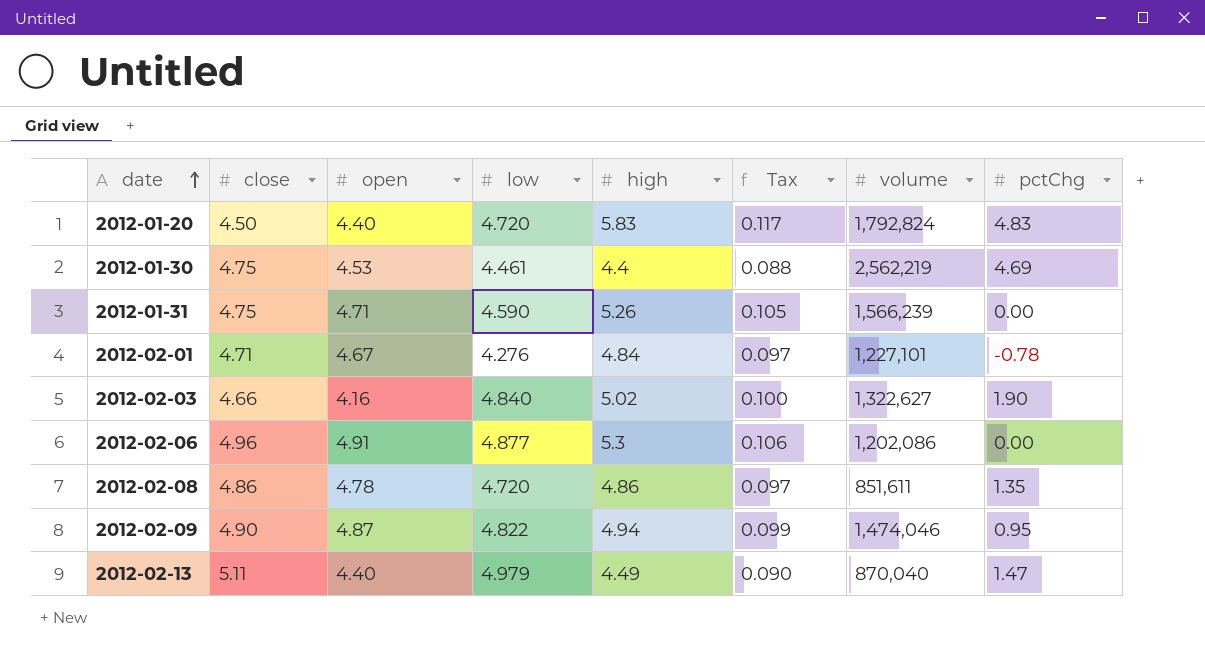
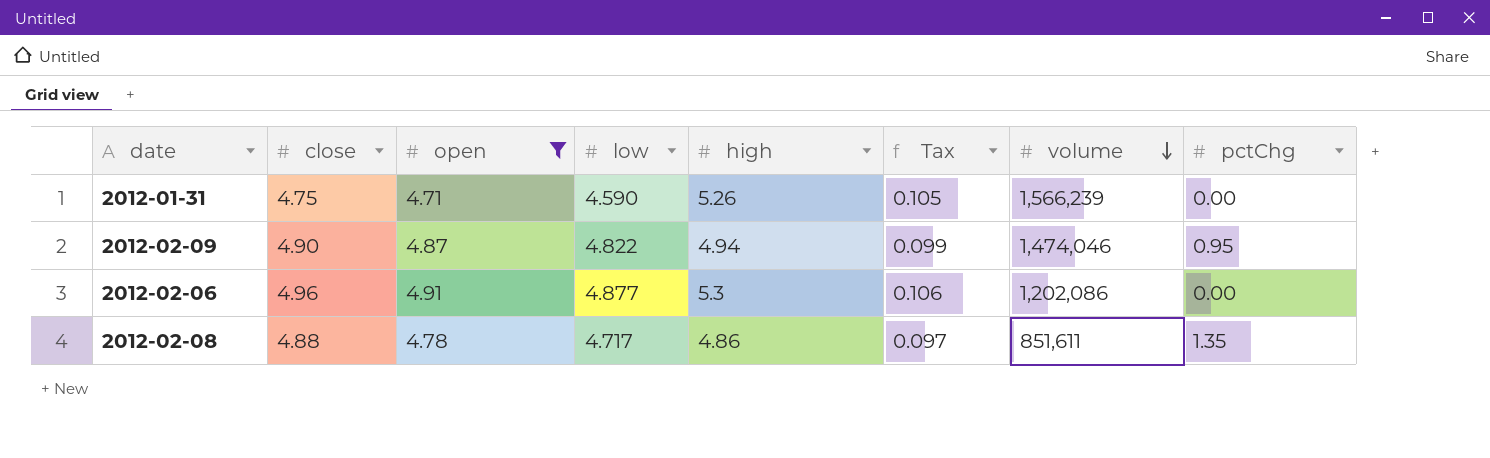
filter: none -> open >= 4.71
row order: date ascending -> volume descending
2012-02-08 | close: 4.86 -> 4.88
2012-02-08 | low: 4.720 -> 4.717

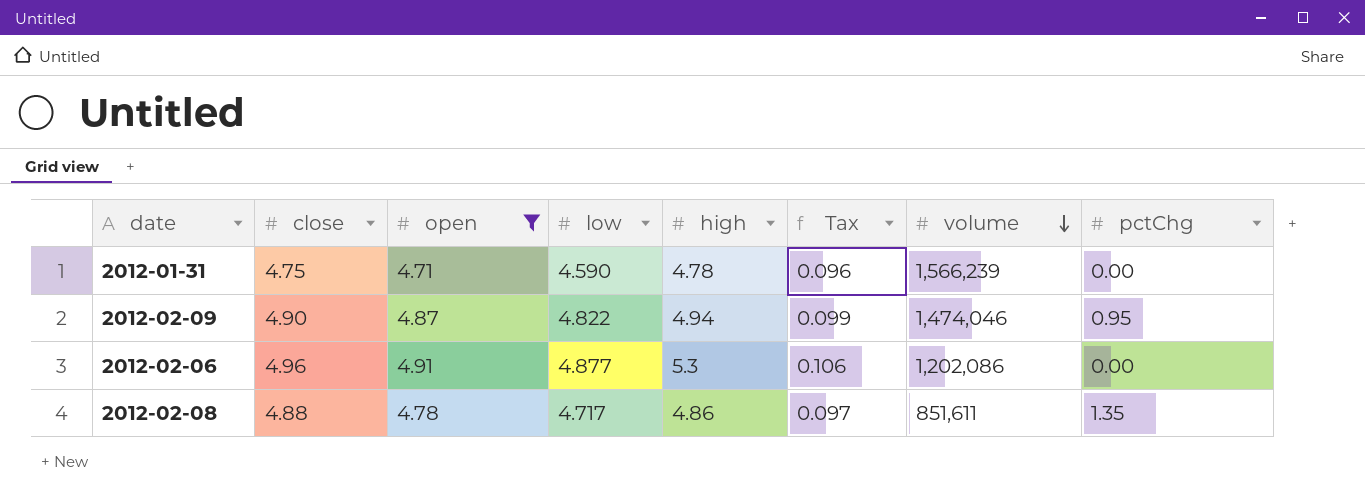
2012-01-31 | high: 5.26 -> 4.78
2012-01-31 | Tax: 0.105 -> 0.096

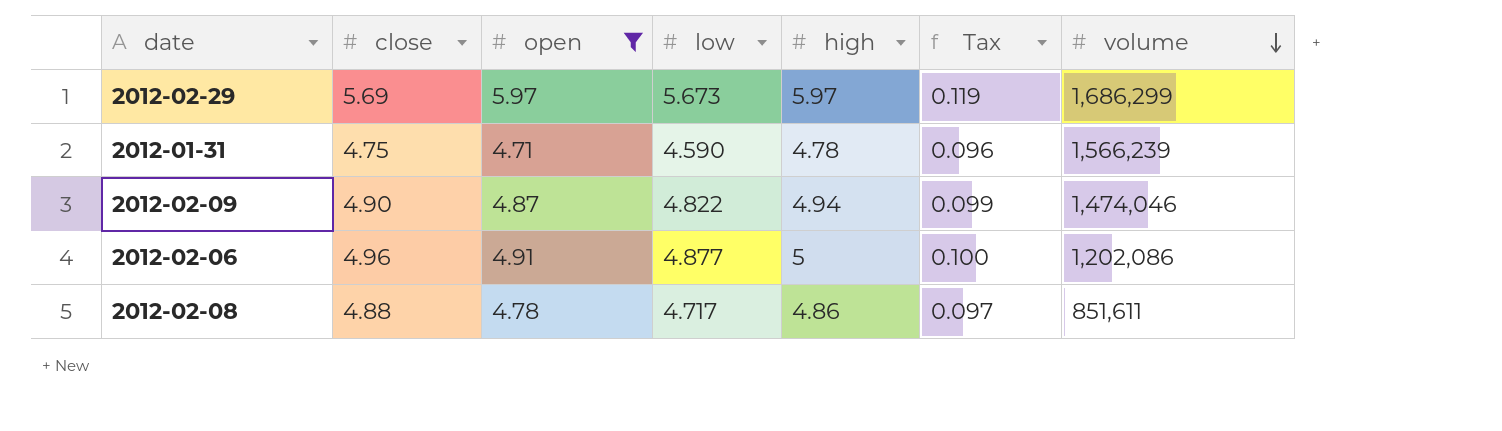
column pctChg | position: 8 -> none
row 2012-02-29: none -> 5.69 | 5.97 | 5.673 | 5.97 | 0.119 | 1,686,299
2012-02-06 | high: 5.3 -> 5
2012-02-06 | Tax: 0.106 -> 0.100

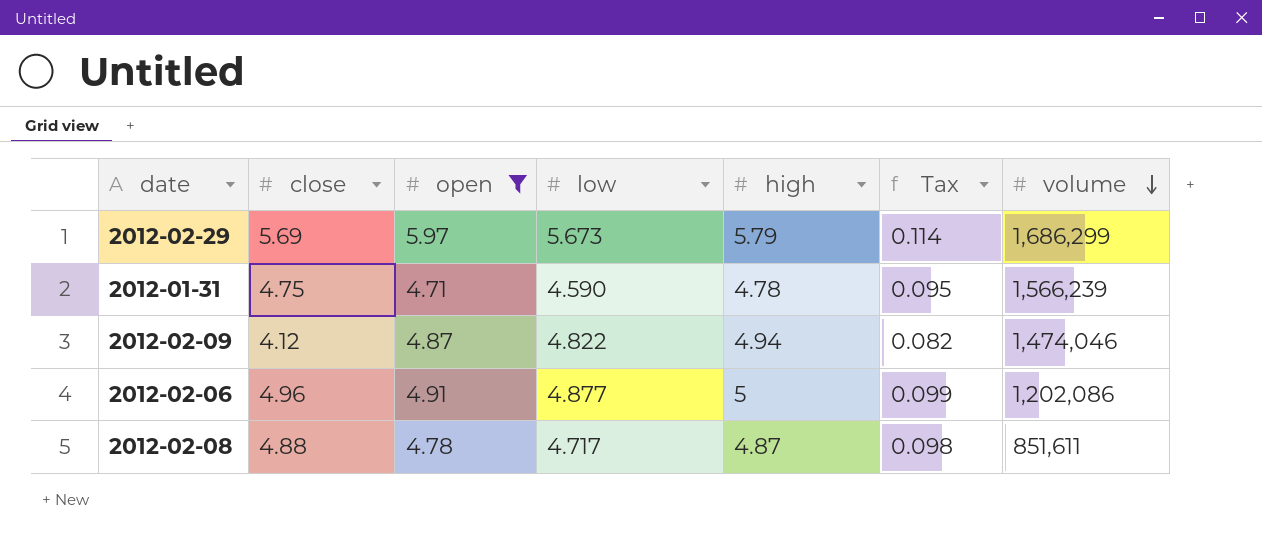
column Tax | formula: [high] * 0.02 -> [close] * 0.02
2012-02-29 | high: 5.97 -> 5.79
2012-02-09 | close: 4.90 -> 4.12
2012-02-08 | high: 4.86 -> 4.87

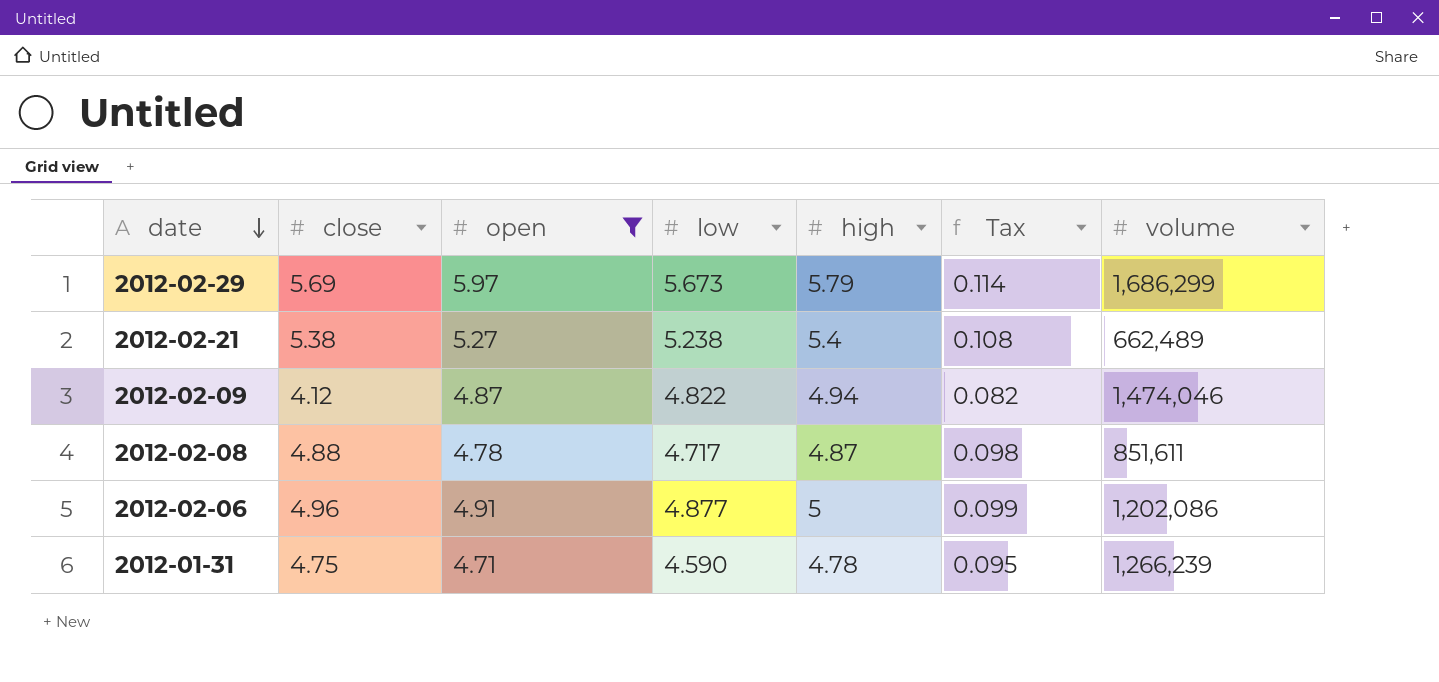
row order: volume descending -> date descending
row 2012-02-21: none -> 5.38 | 5.27 | 5.238 | 5.4 | 0.108 | 662,489
2012-01-31 | volume: 1,566,239 -> 1,266,239

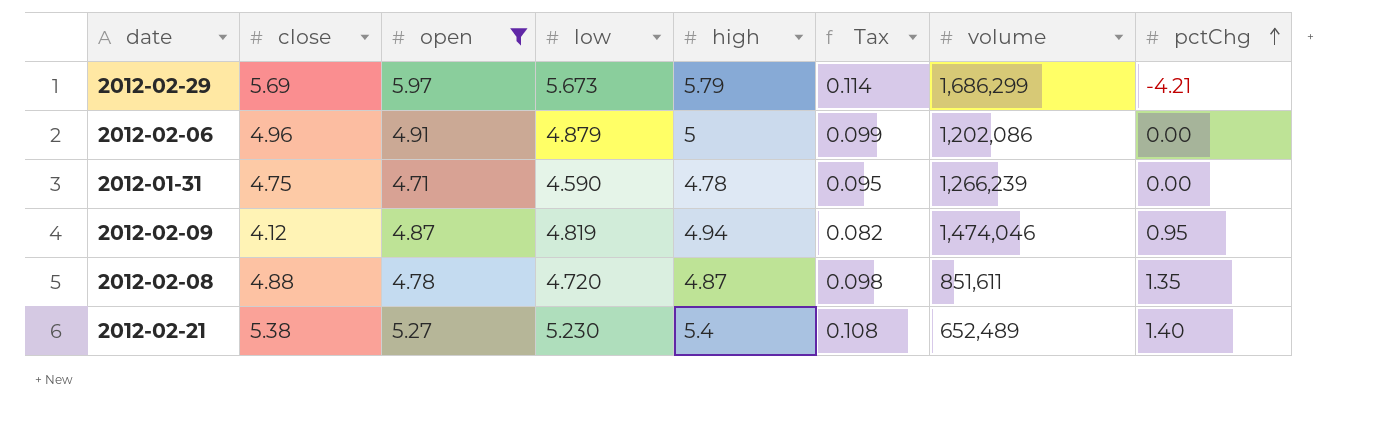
row order: date descending -> pctChg ascending
column pctChg | position: none -> 8
2012-02-06 | low: 4.877 -> 4.879
2012-02-09 | low: 4.822 -> 4.819
2012-02-08 | low: 4.717 -> 4.720
2012-02-21 | low: 5.238 -> 5.230
2012-02-21 | volume: 662,489 -> 652,489

